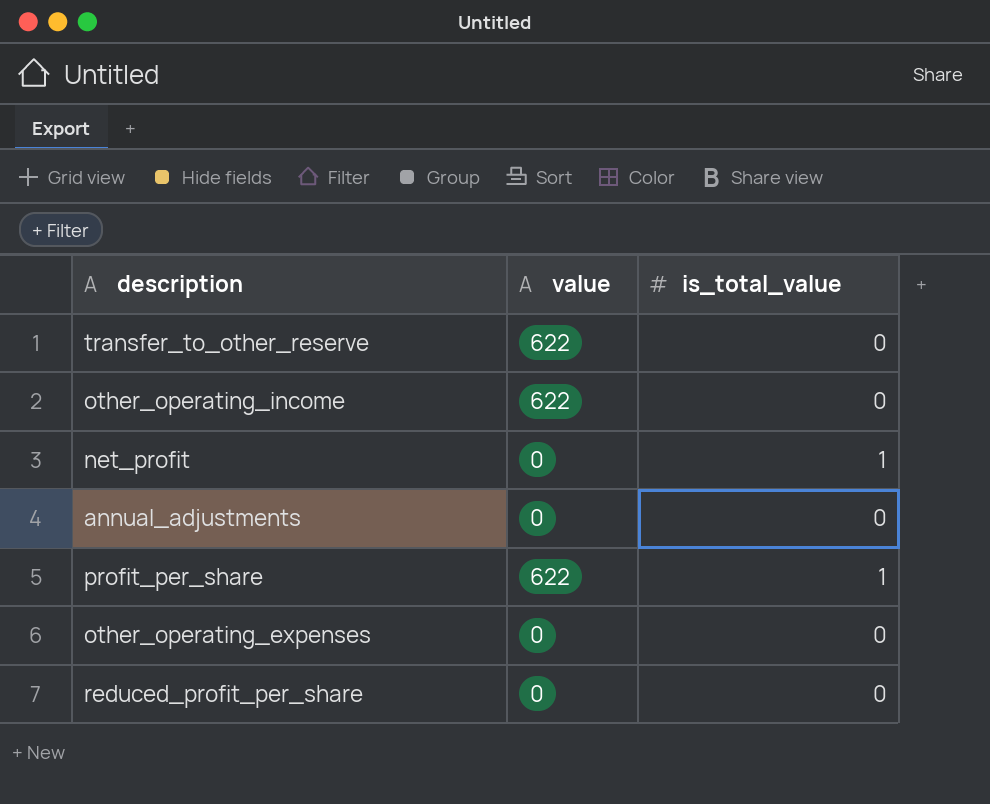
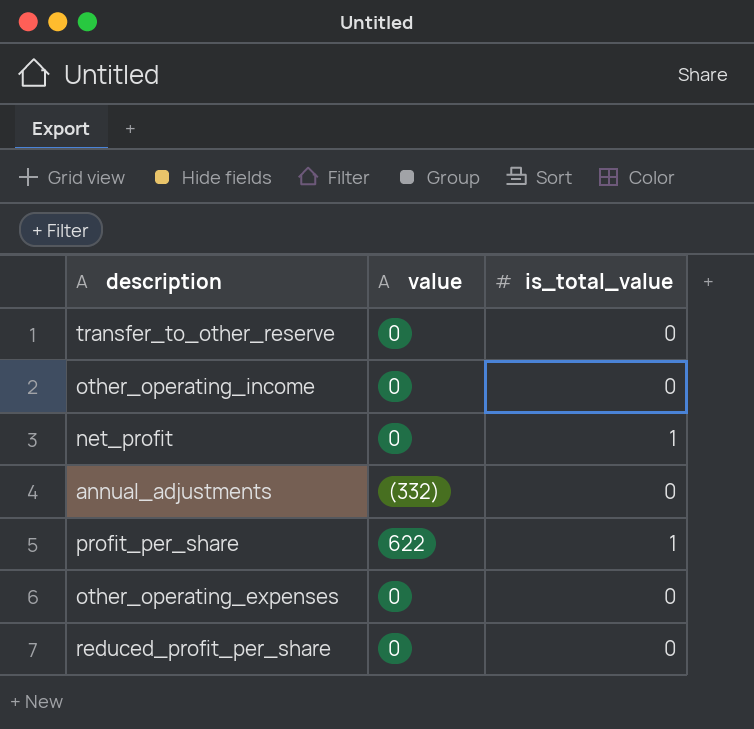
transfer_to_other_reserve | value: 622 -> 0
other_operating_income | value: 622 -> 0
annual_adjustments | value: 0 -> (332)

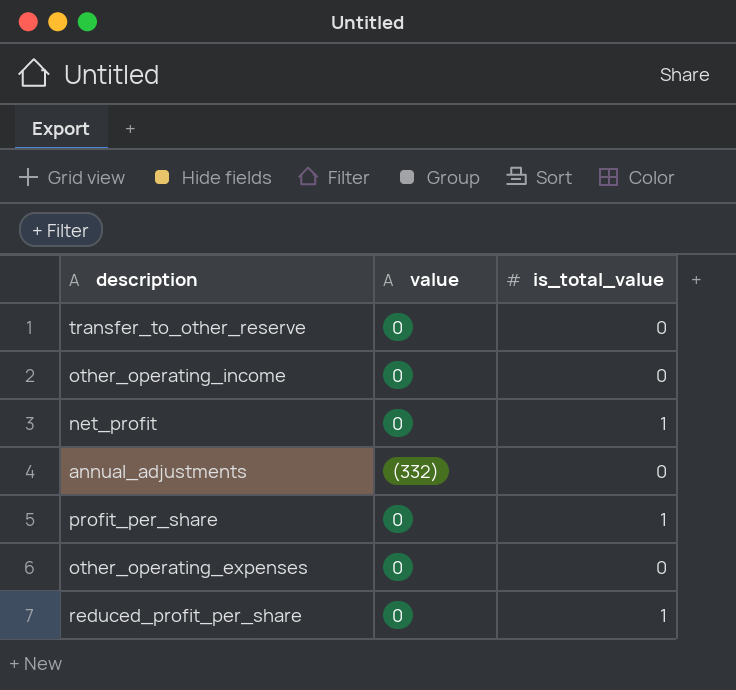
profit_per_share | value: 622 -> 0
reduced_profit_per_share | is_total_value: 0 -> 1

